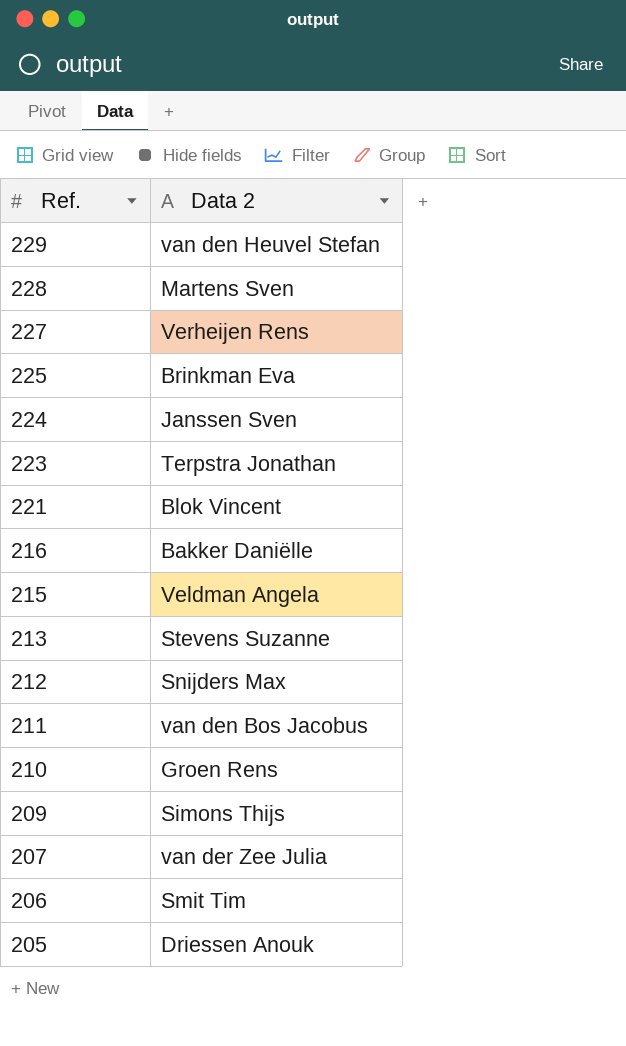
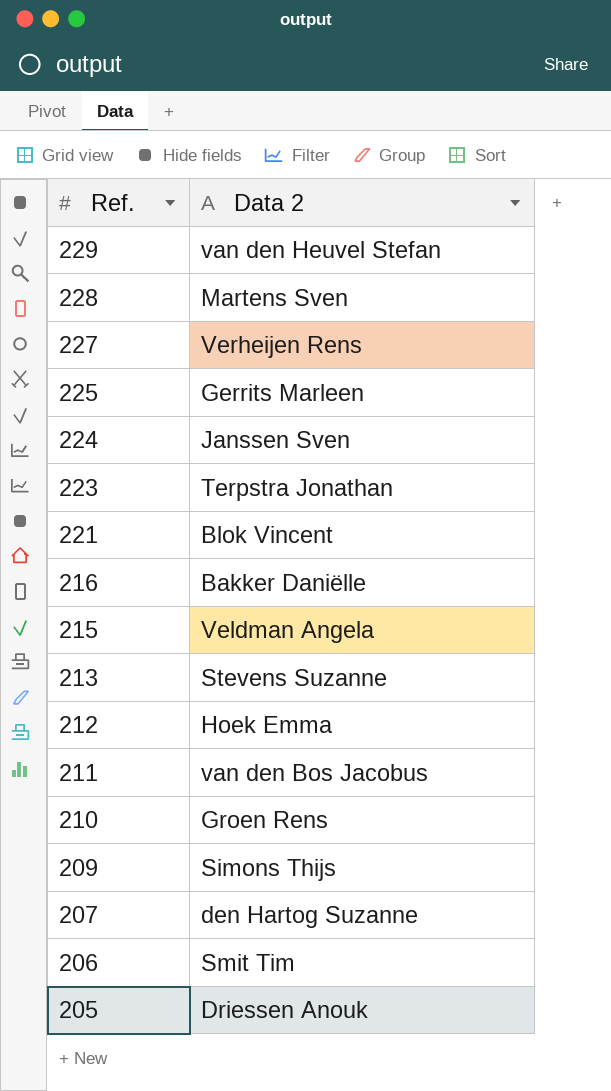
225 | Data 2: Brinkman Eva -> Gerrits Marleen
212 | Data 2: Snijders Max -> Hoek Emma
207 | Data 2: van der Zee Julia -> den Hartog Suzanne

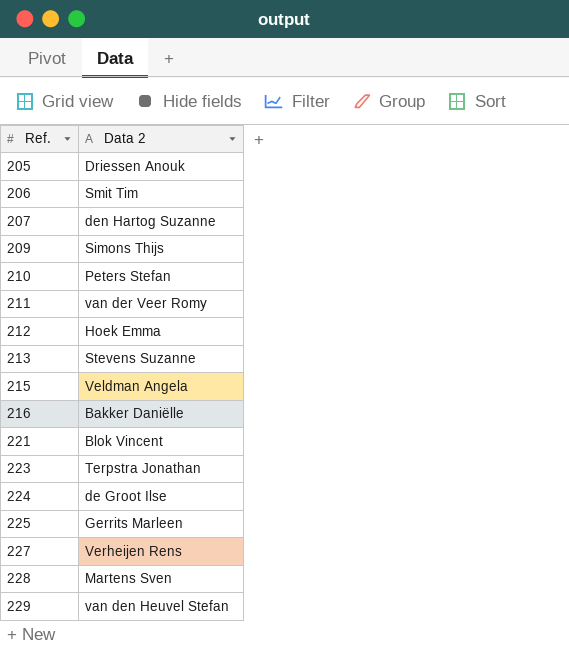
row order: Ref. descending -> Ref. ascending
210 | Data 2: Groen Rens -> Peters Stefan
211 | Data 2: van den Bos Jacobus -> van der Veer Romy
224 | Data 2: Janssen Sven -> de Groot Ilse

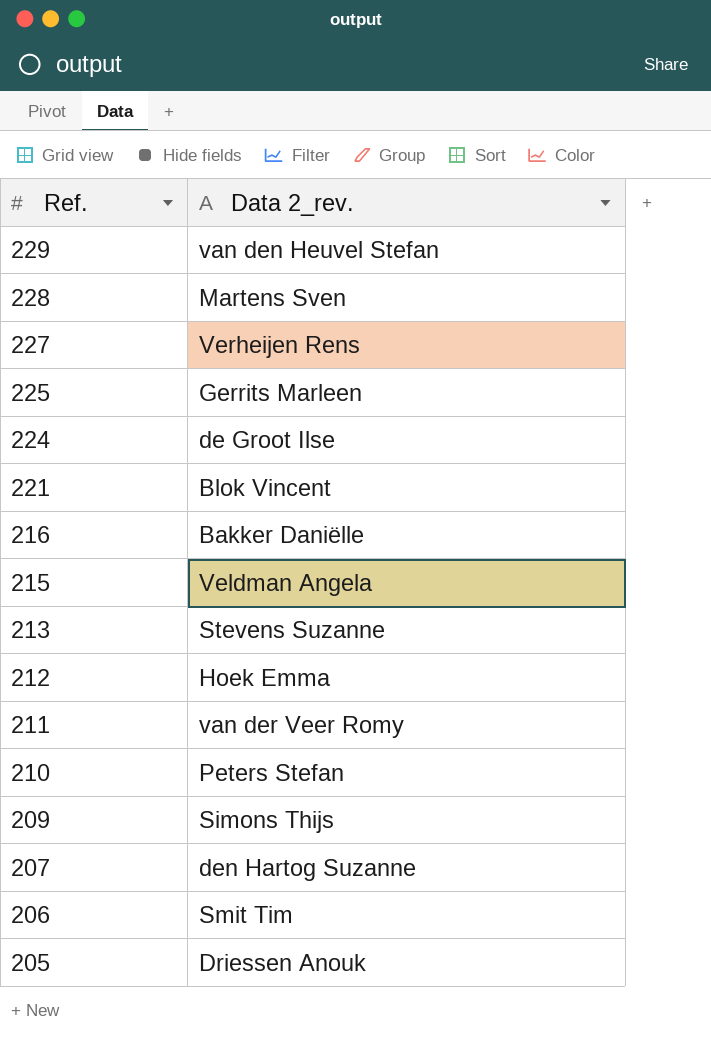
row order: Ref. ascending -> Ref. descending
column name: Data 2 -> Data 2_rev.
row 223: Terpstra Jonathan -> none

